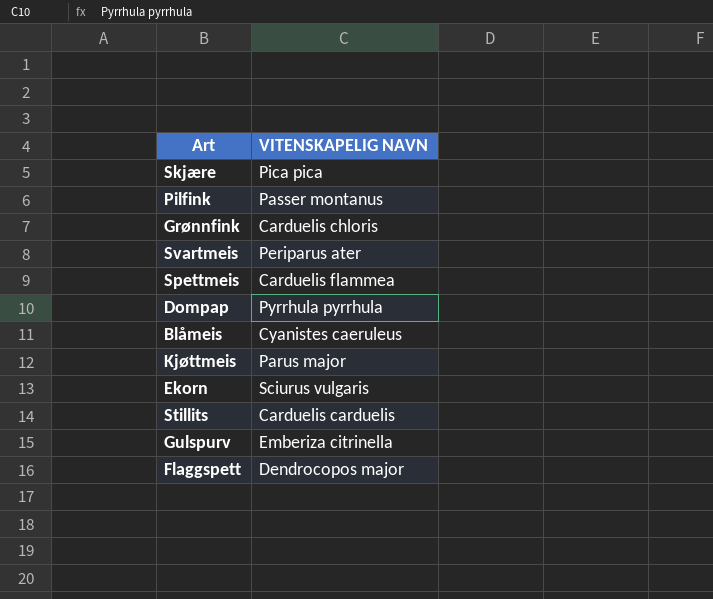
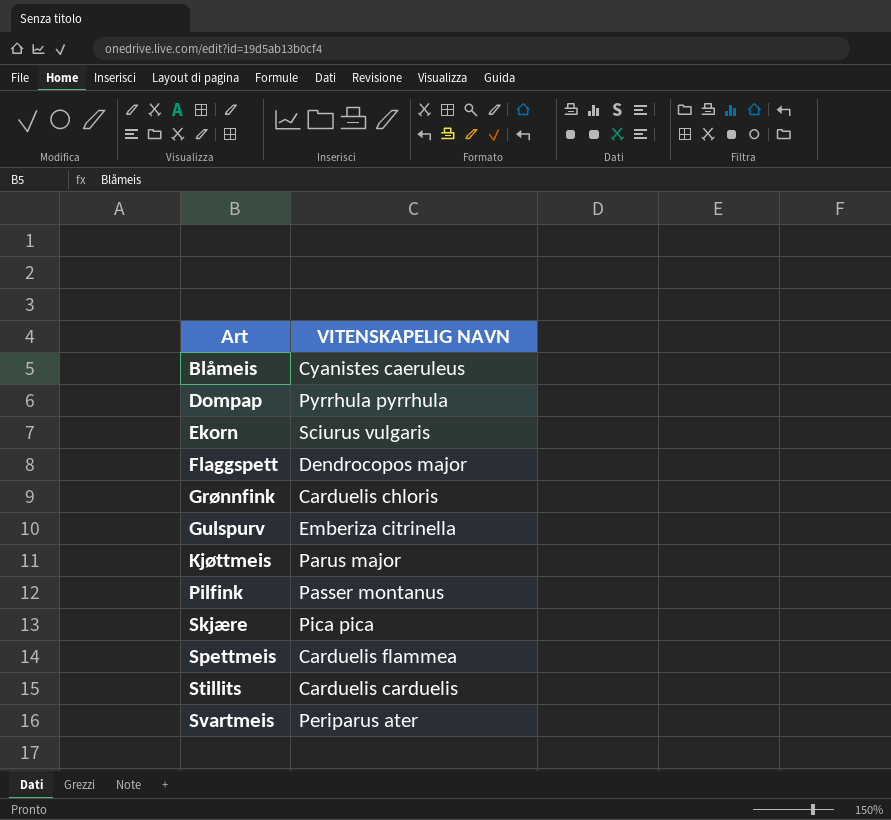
row order: none -> Art ascending

